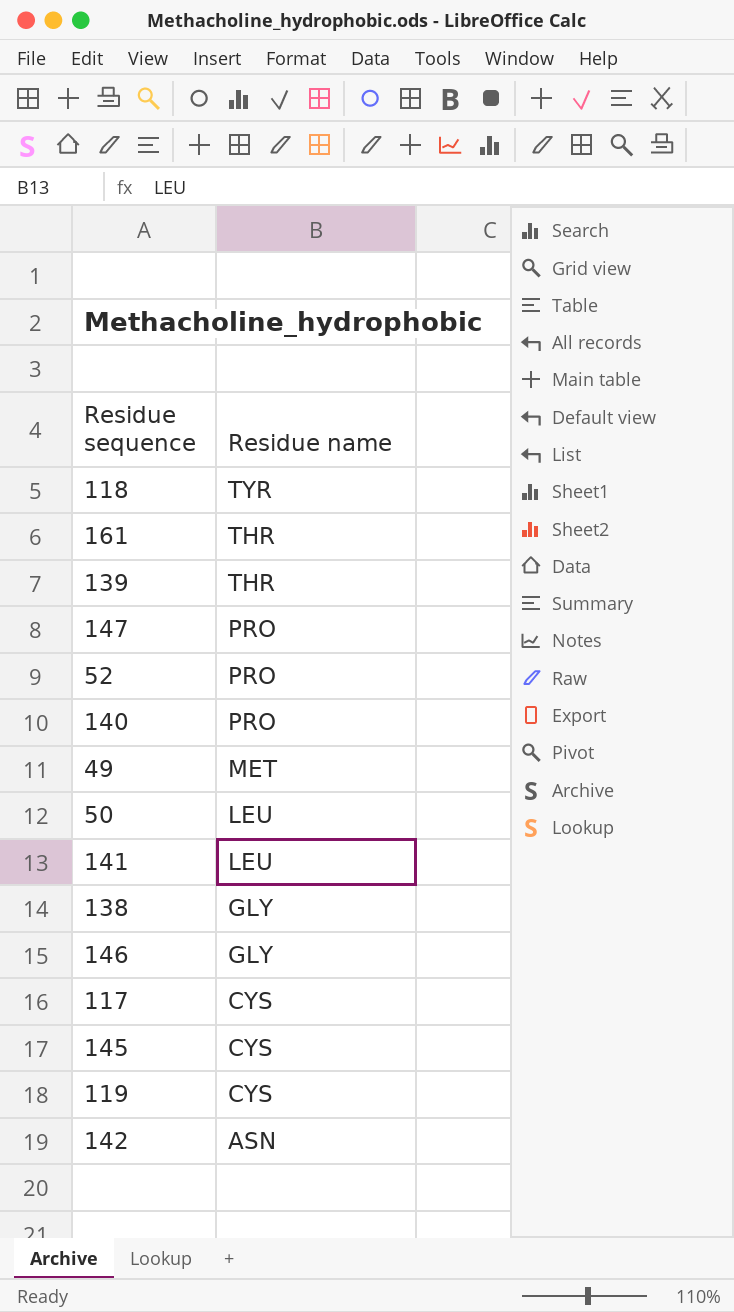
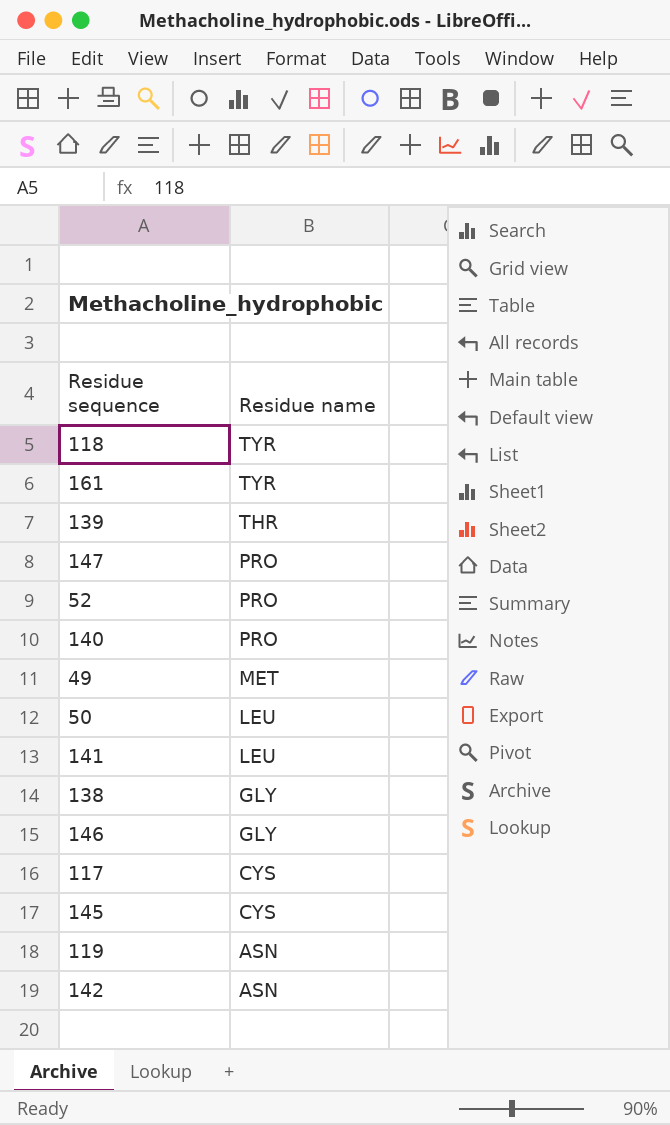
161 | Residue name: THR -> TYR
119 | Residue name: CYS -> ASN

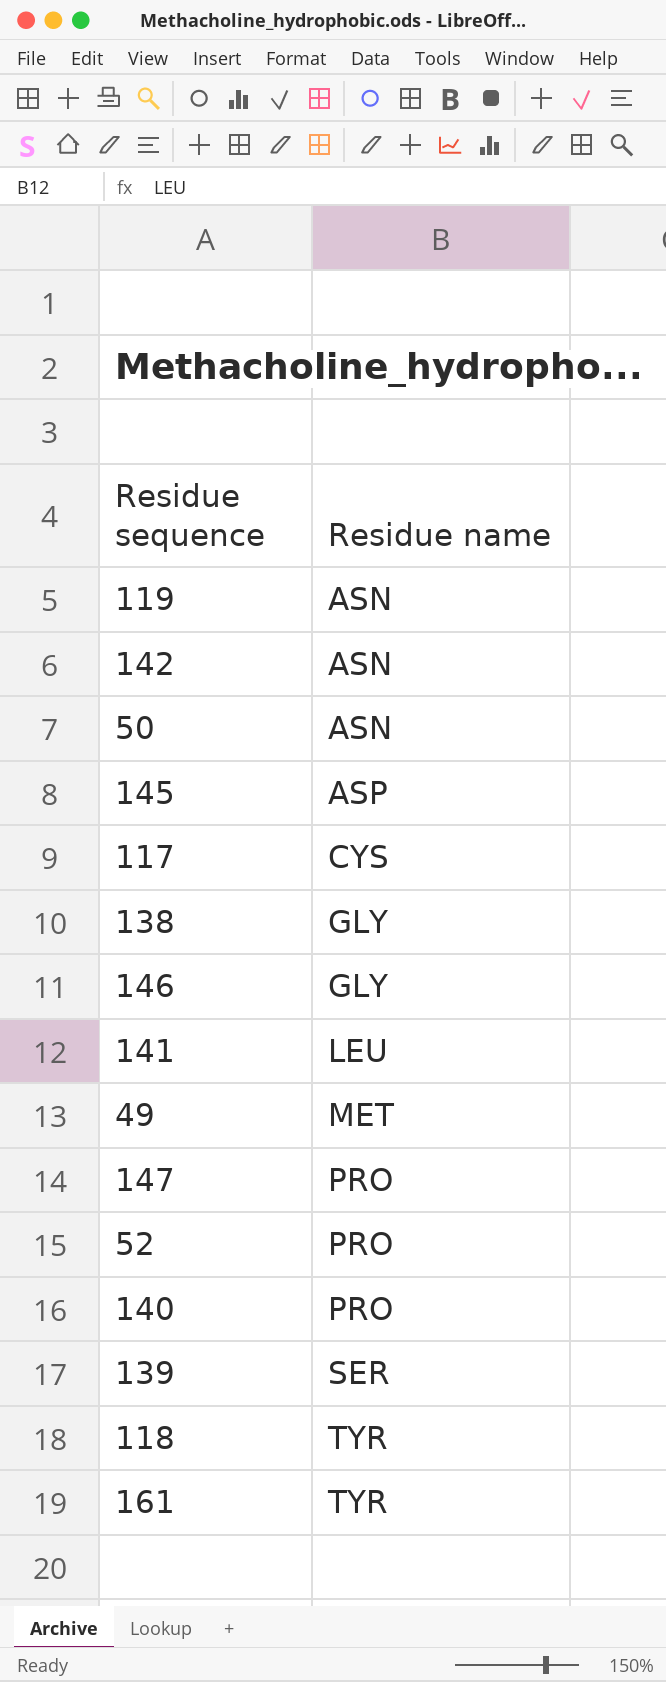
row order: Residue name descending -> Residue name ascending
50 | Residue name: LEU -> ASN
145 | Residue name: CYS -> ASP
139 | Residue name: THR -> SER

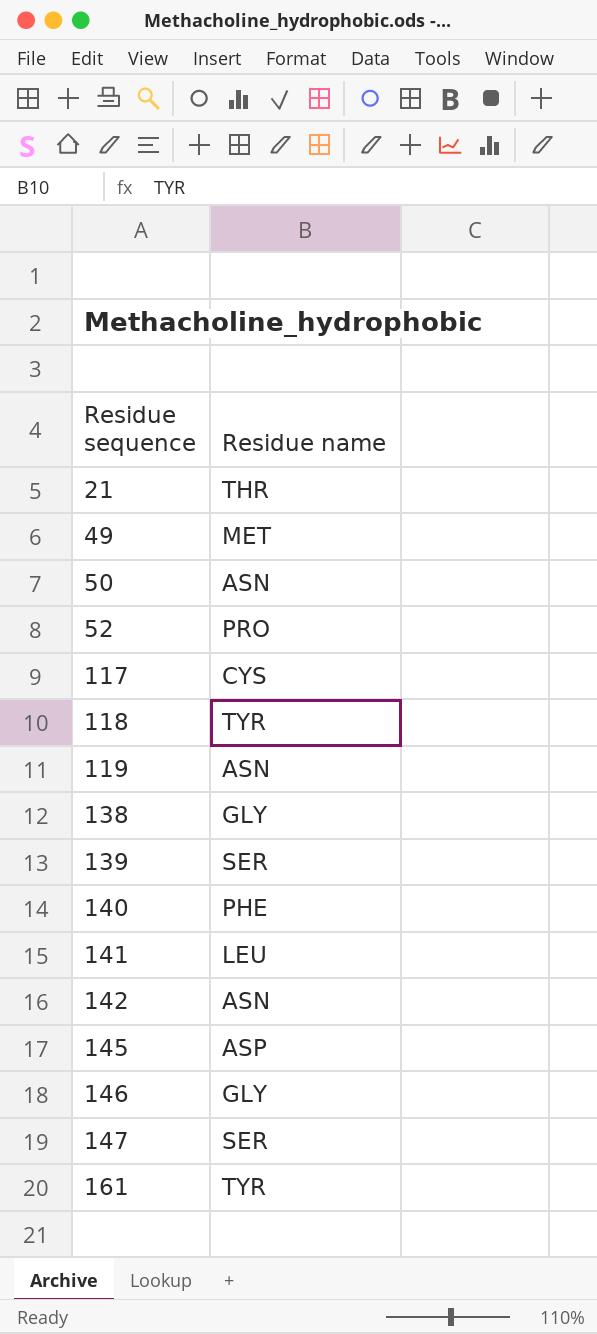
row order: Residue name ascending -> Residue sequence ascending
row 21: none -> THR
140 | Residue name: PRO -> PHE
147 | Residue name: PRO -> SER

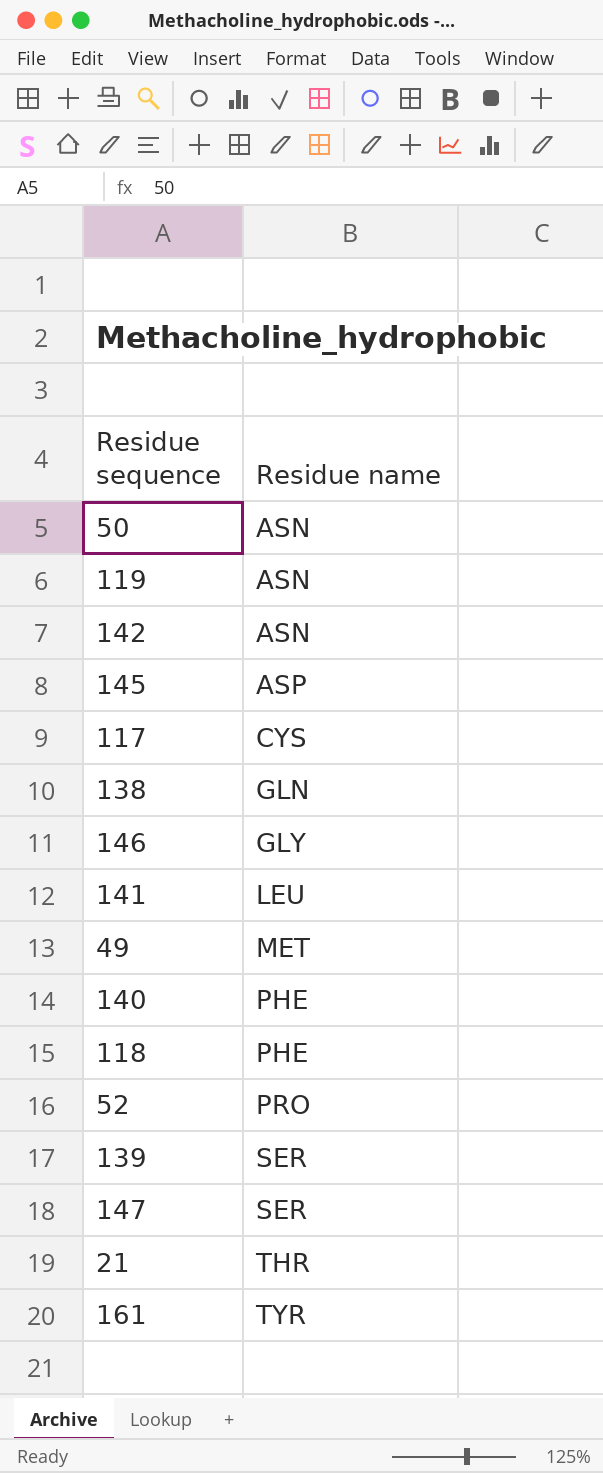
row order: Residue sequence ascending -> Residue name ascending
138 | Residue name: GLY -> GLN
118 | Residue name: TYR -> PHE

